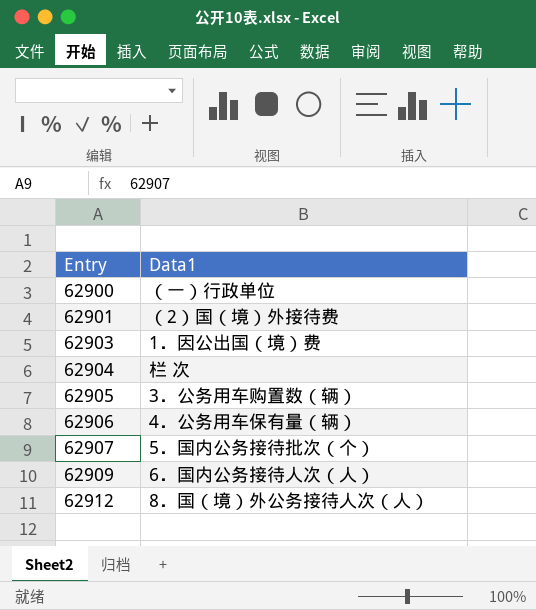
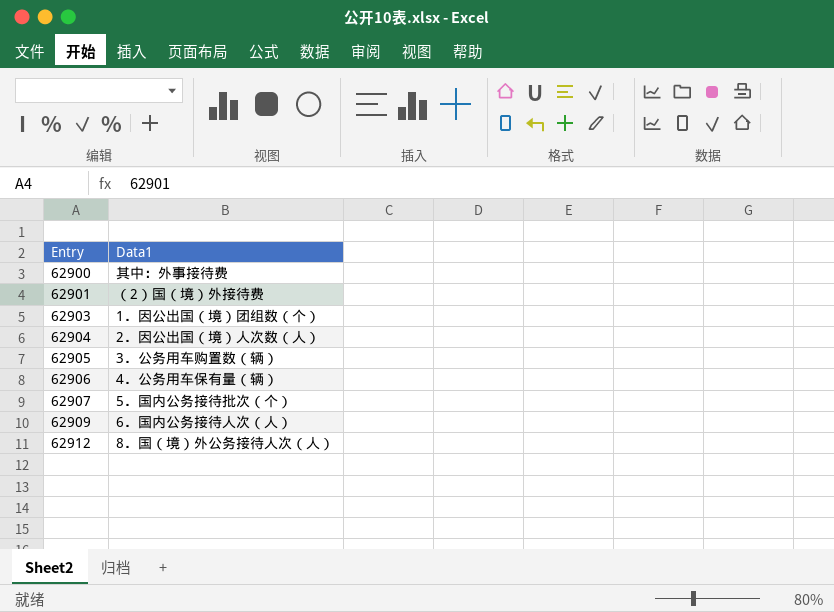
62900 | Data1: （一）行政单位 -> 其中：外事接待费
62903 | Data1: 1．因公出国（境）费 -> 1．因公出国（境）团组数（个）
62904 | Data1: 栏 次 -> 2．因公出国（境）人次数（人）

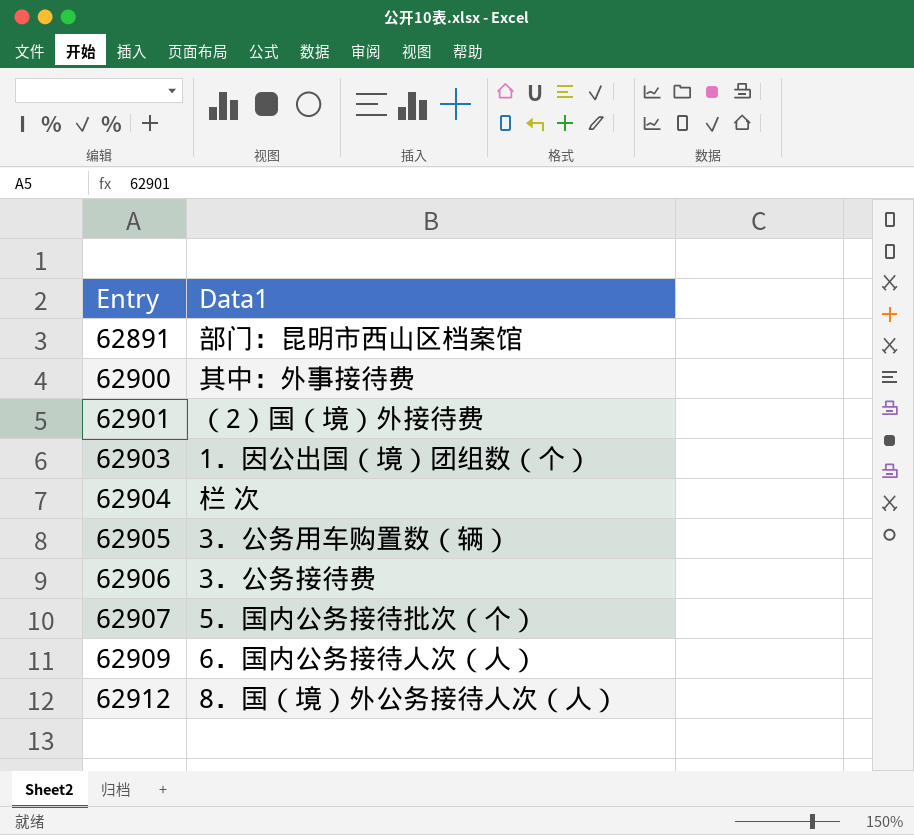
row 62891: none -> 部门：昆明市西山区档案馆
62904 | Data1: 2．因公出国（境）人次数（人） -> 栏 次
62906 | Data1: 4．公务用车保有量（辆） -> 3．公务接待费

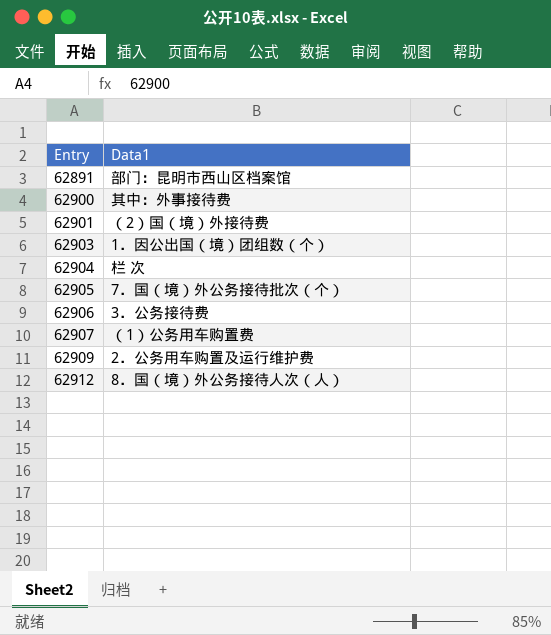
62905 | Data1: 3．公务用车购置数（辆） -> 7．国（境）外公务接待批次（个）
62907 | Data1: 5．国内公务接待批次（个） -> （1）公务用车购置费
62909 | Data1: 6．国内公务接待人次（人） -> 2．公务用车购置及运行维护费

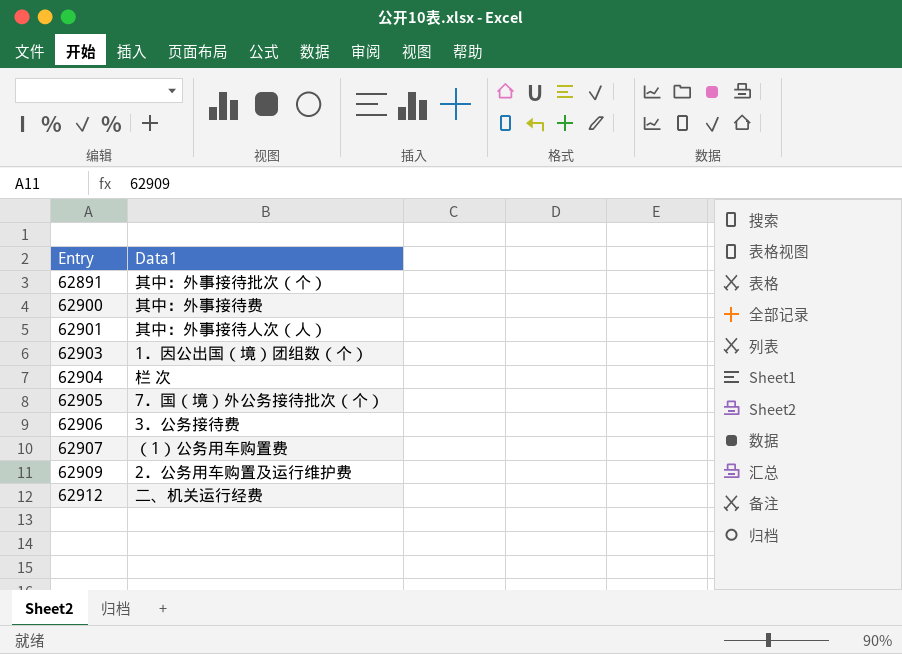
62891 | Data1: 部门：昆明市西山区档案馆 -> 其中：外事接待批次（个）
62901 | Data1: （2）国（境）外接待费 -> 其中：外事接待人次（人）
62912 | Data1: 8．国（境）外公务接待人次（人） -> 二、机关运行经费

